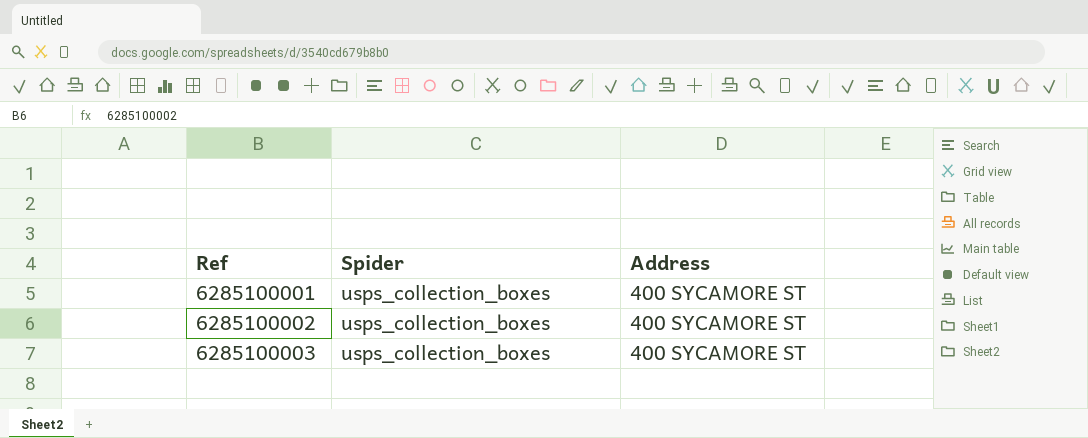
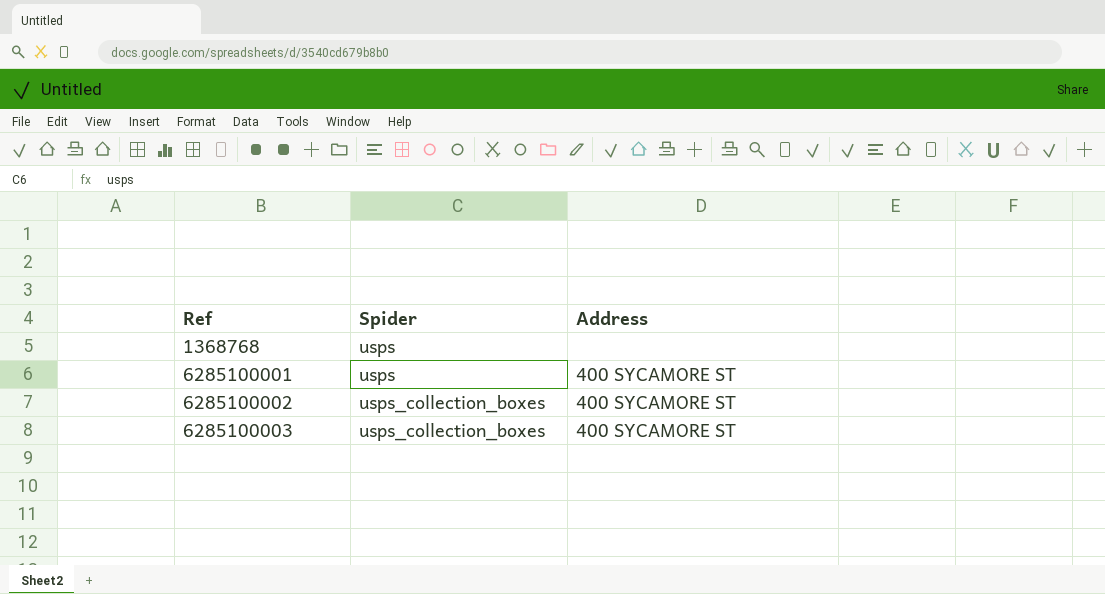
row 1368768: none -> usps | none
6285100001 | Spider: usps_collection_boxes -> usps

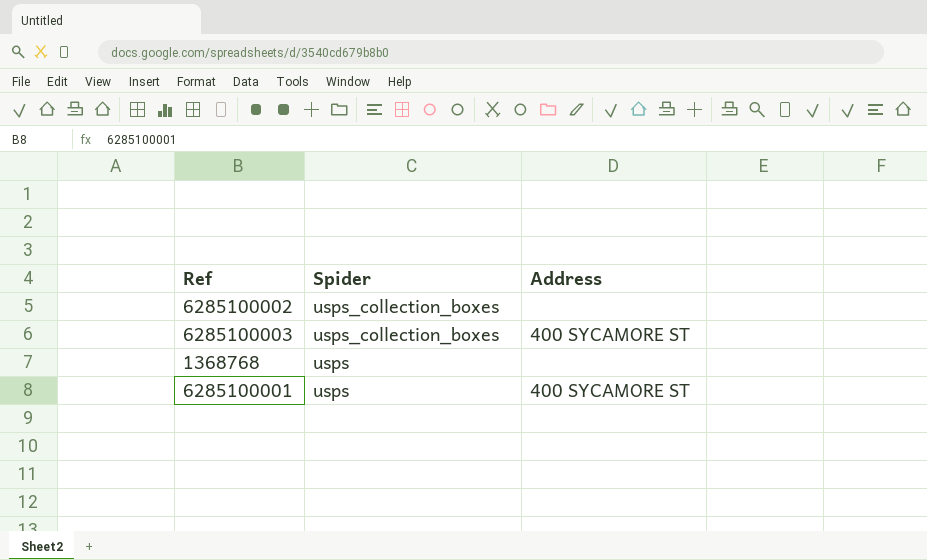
row order: Ref ascending -> Spider descending
6285100002 | Address: 400 SYCAMORE ST -> none

